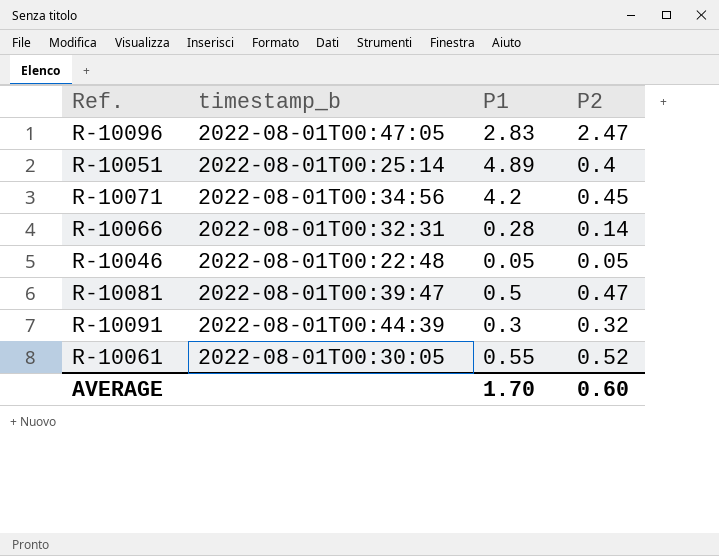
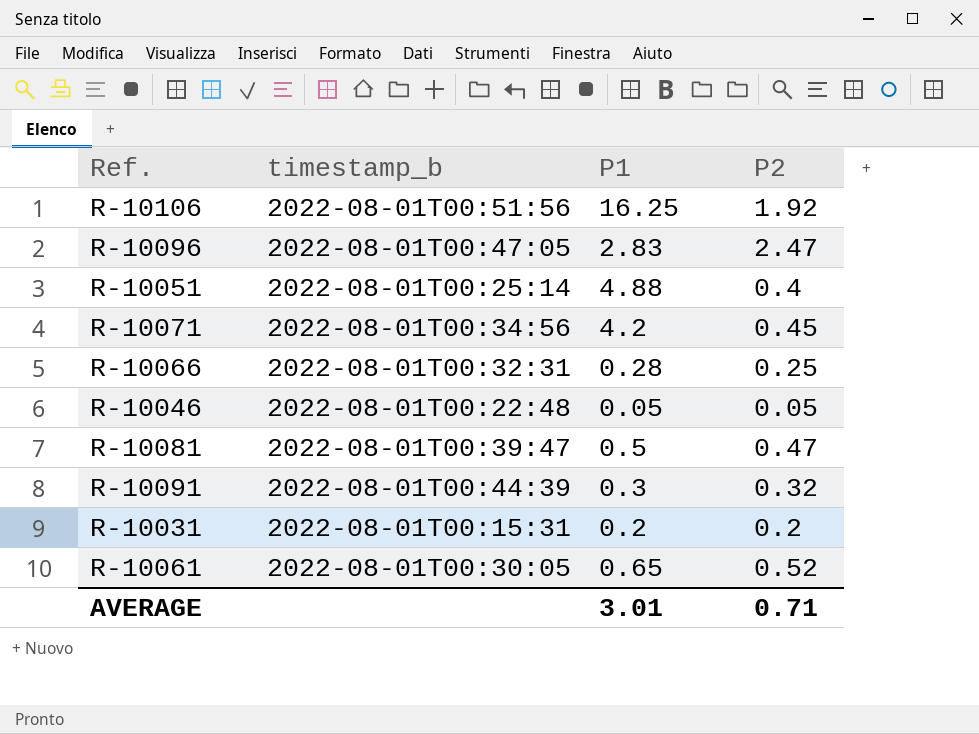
row R-10106: none -> 2022-08-01T00:51:56 | 16.25 | 1.92
R-10051 | P1: 4.89 -> 4.88
R-10066 | P2: 0.14 -> 0.25
row R-10031: none -> 2022-08-01T00:15:31 | 0.2 | 0.2
R-10061 | P1: 0.55 -> 0.65
AVERAGE | P1: 1.70 -> 3.01
AVERAGE | P2: 0.60 -> 0.71

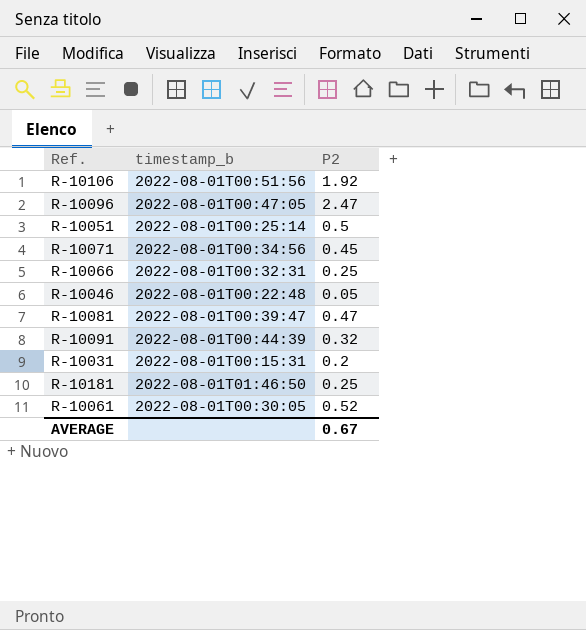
column P1 | position: 3 -> none
R-10051 | P2: 0.4 -> 0.5
row R-10181: none -> 2022-08-01T01:46:50 | 0.25
AVERAGE | P2: 0.71 -> 0.67

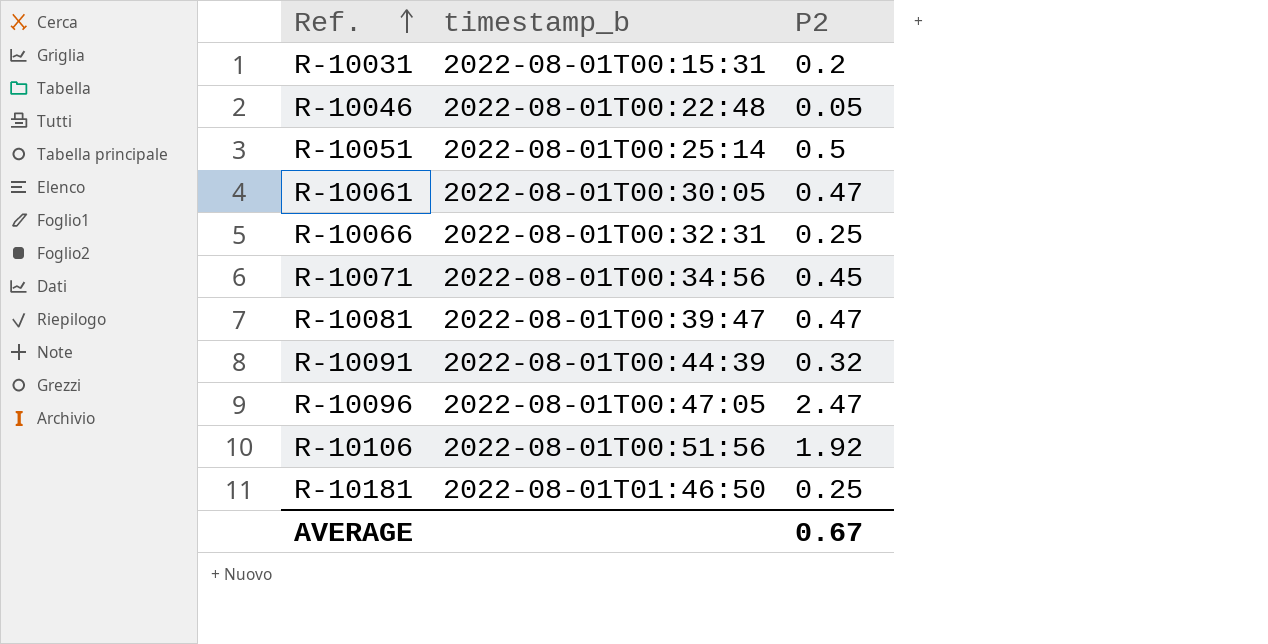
row order: none -> Ref. ascending
R-10061 | P2: 0.52 -> 0.47

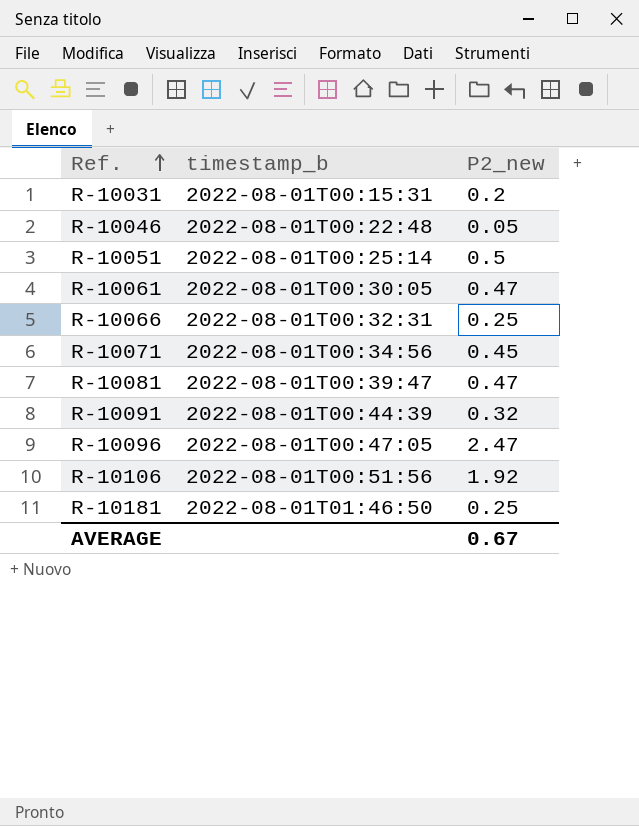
column name: P2 -> P2_new

